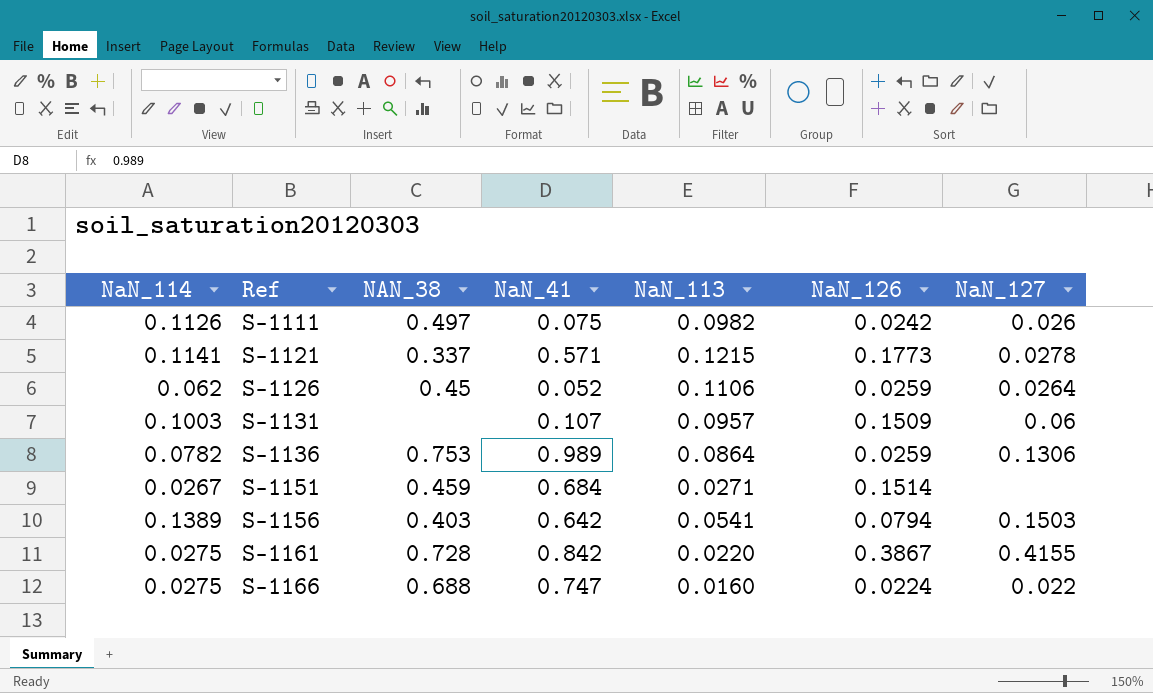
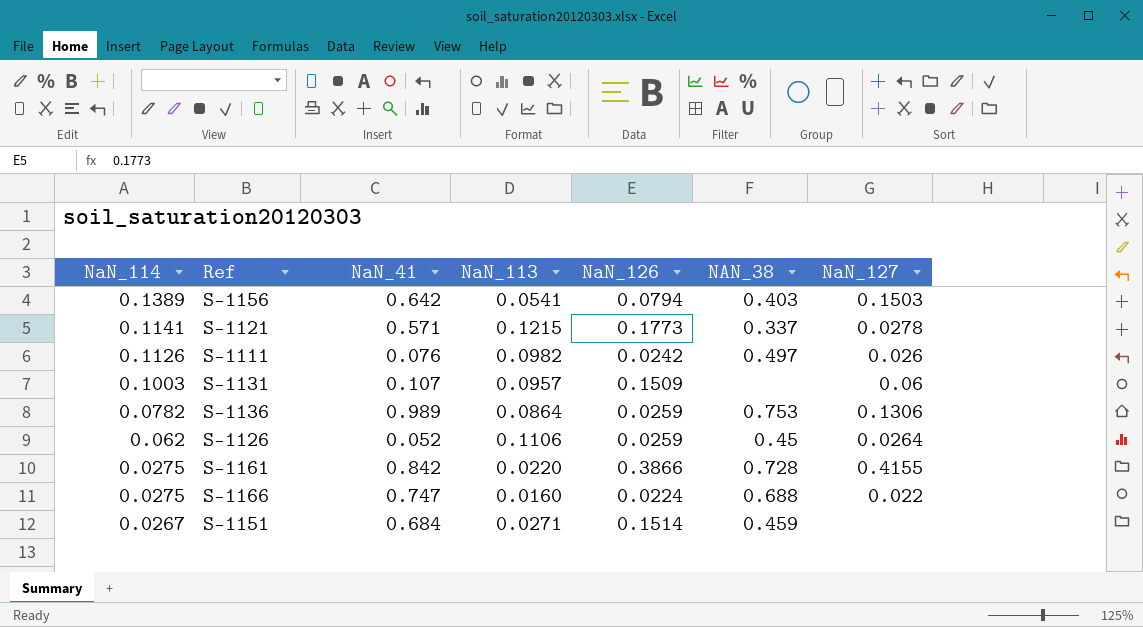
row order: Ref ascending -> NaN_114 descending
column NAN_38 | position: 3 -> 6
S-1111 | NaN_41: 0.075 -> 0.076
S-1161 | NaN_126: 0.3867 -> 0.3866

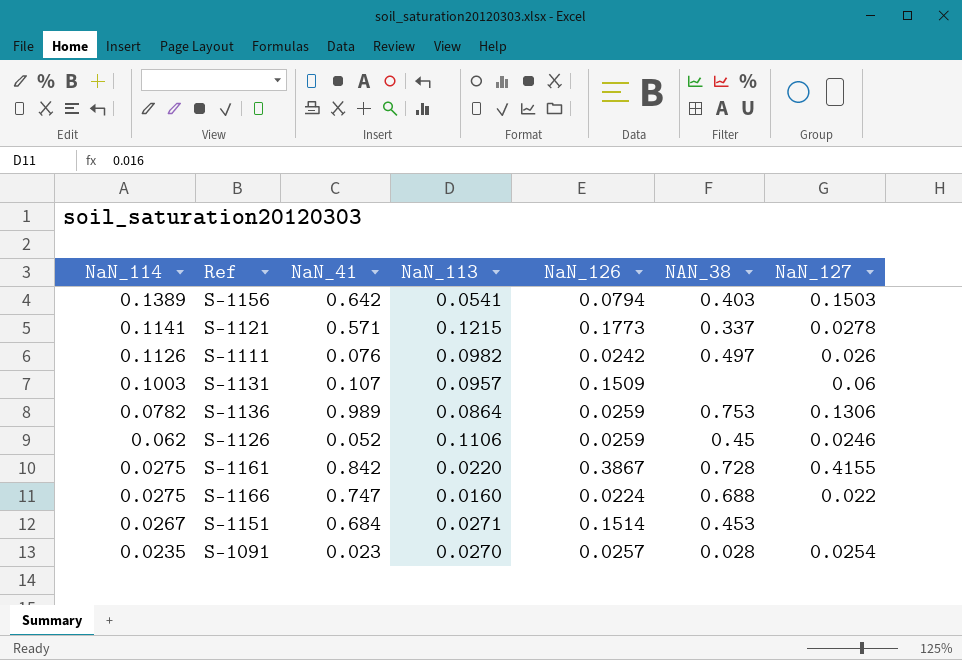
S-1126 | NaN_127: 0.0264 -> 0.0246
S-1161 | NaN_126: 0.3866 -> 0.3867
S-1151 | NAN_38: 0.459 -> 0.453
row S-1091: none -> 0.0235 | 0.023 | 0.0270 | 0.0257 | 0.028 | 0.0254

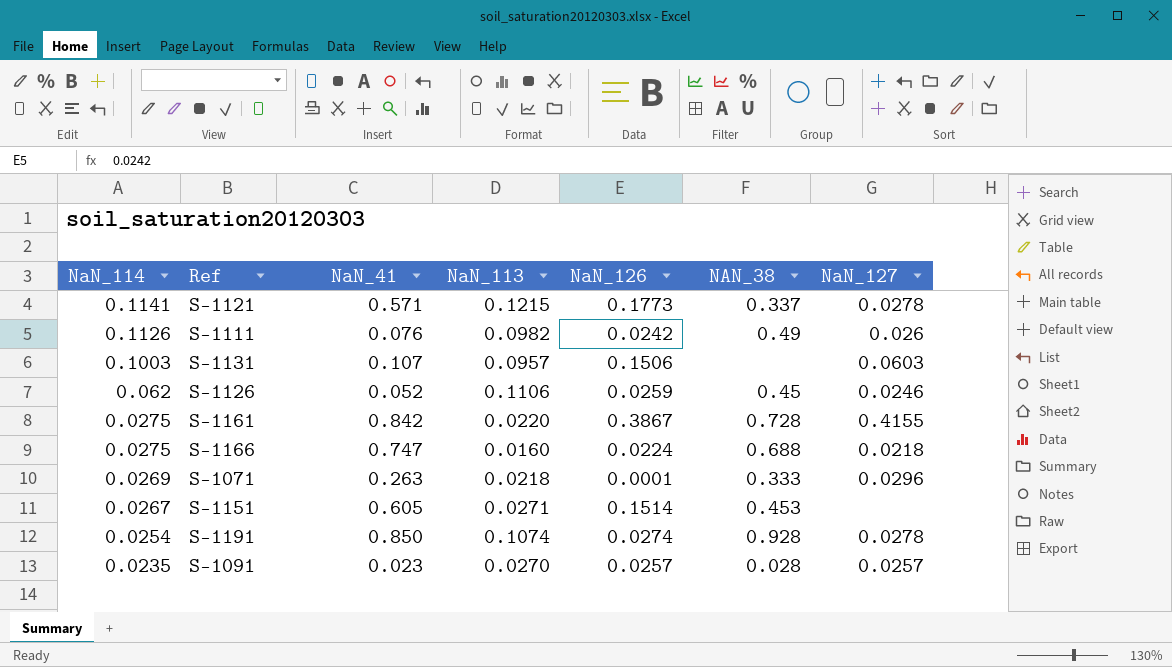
row S-1156: 0.1389 | 0.642 | 0.0541 | 0.0794 | 0.403 | 0.1503 -> none
row S-1136: 0.0782 | 0.989 | 0.0864 | 0.0259 | 0.753 | 0.1306 -> none
S-1111 | NAN_38: 0.497 -> 0.49
S-1131 | NaN_126: 0.1509 -> 0.1506
S-1131 | NaN_127: 0.06 -> 0.0603
S-1166 | NaN_127: 0.022 -> 0.0218
row S-1071: none -> 0.0269 | 0.263 | 0.0218 | 0.0001 | 0.333 | 0.0296
S-1151 | NaN_41: 0.684 -> 0.605
row S-1191: none -> 0.0254 | 0.850 | 0.1074 | 0.0274 | 0.928 | 0.0278
S-1091 | NaN_127: 0.0254 -> 0.0257

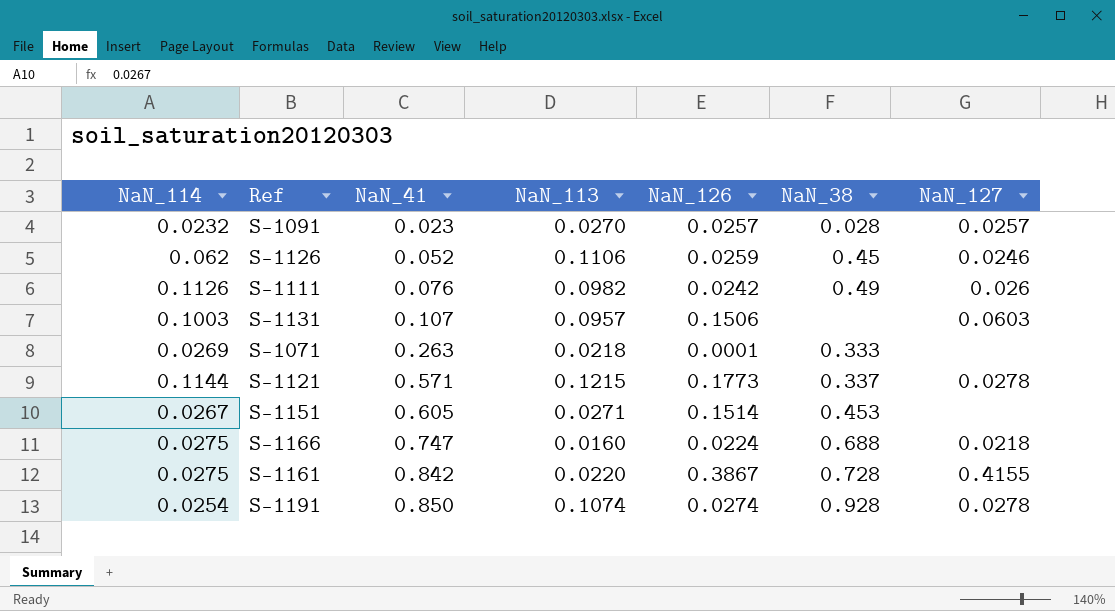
row order: NaN_114 descending -> NaN_41 ascending
column name: NAN_38 -> NaN_38
S-1091 | NaN_114: 0.0235 -> 0.0232
S-1071 | NaN_127: 0.0296 -> none
S-1121 | NaN_114: 0.1141 -> 0.1144

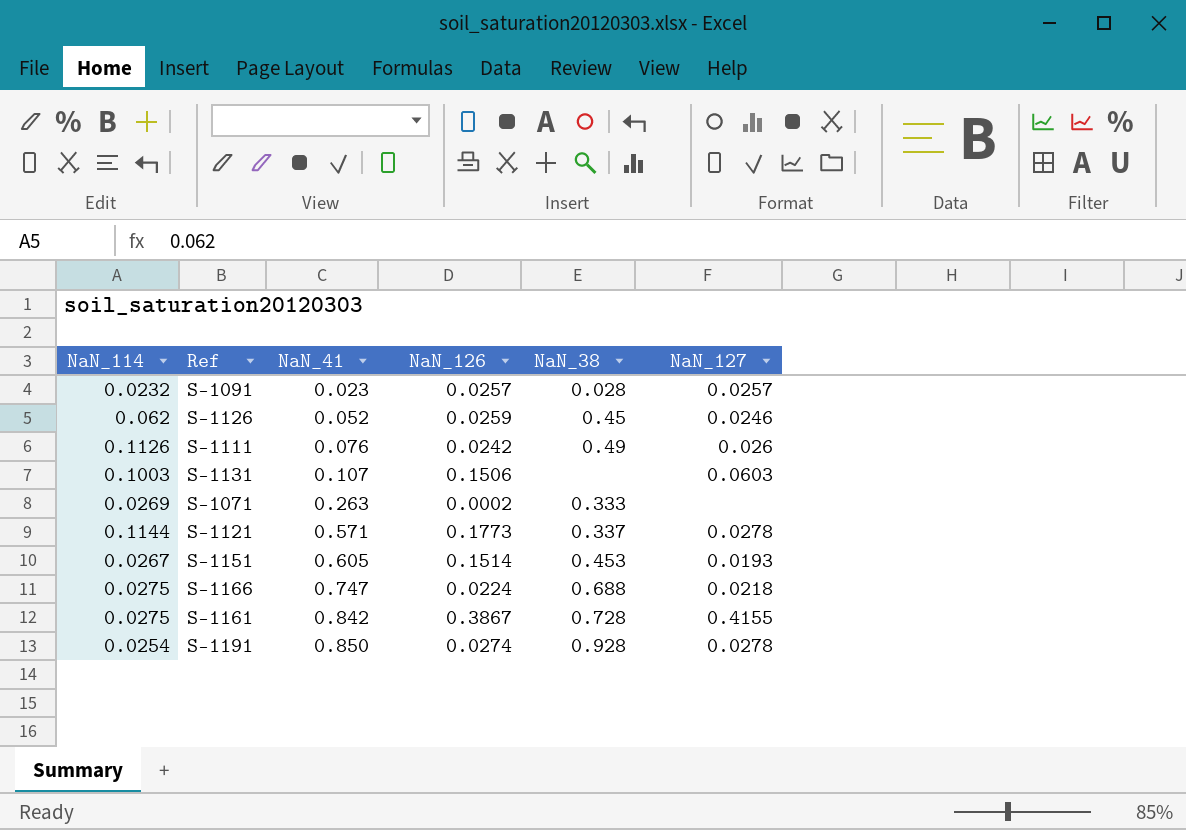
column NaN_113 | position: 4 -> none
S-1071 | NaN_126: 0.0001 -> 0.0002
S-1151 | NaN_127: none -> 0.0193

